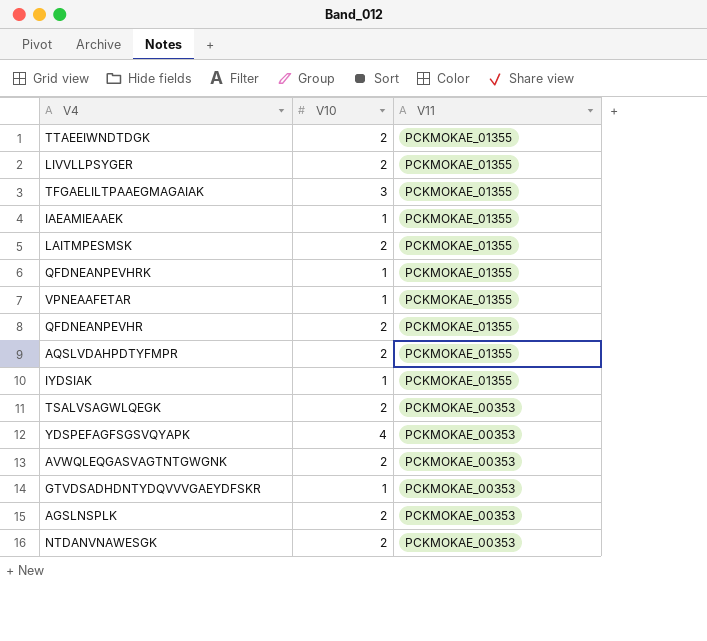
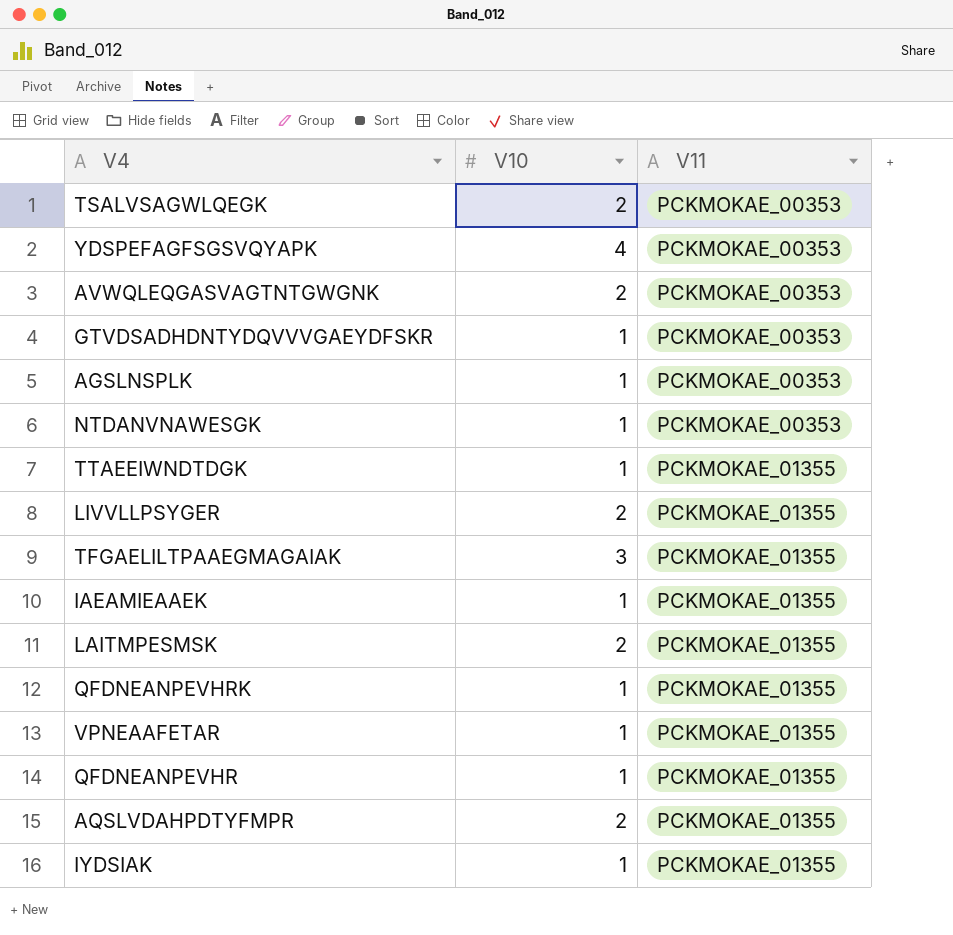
row order: V11 descending -> V11 ascending
AGSLNSPLK | V10: 2 -> 1
NTDANVNAWESGK | V10: 2 -> 1
TTAEEIWNDTDGK | V10: 2 -> 1
QFDNEANPEVHR | V10: 2 -> 1

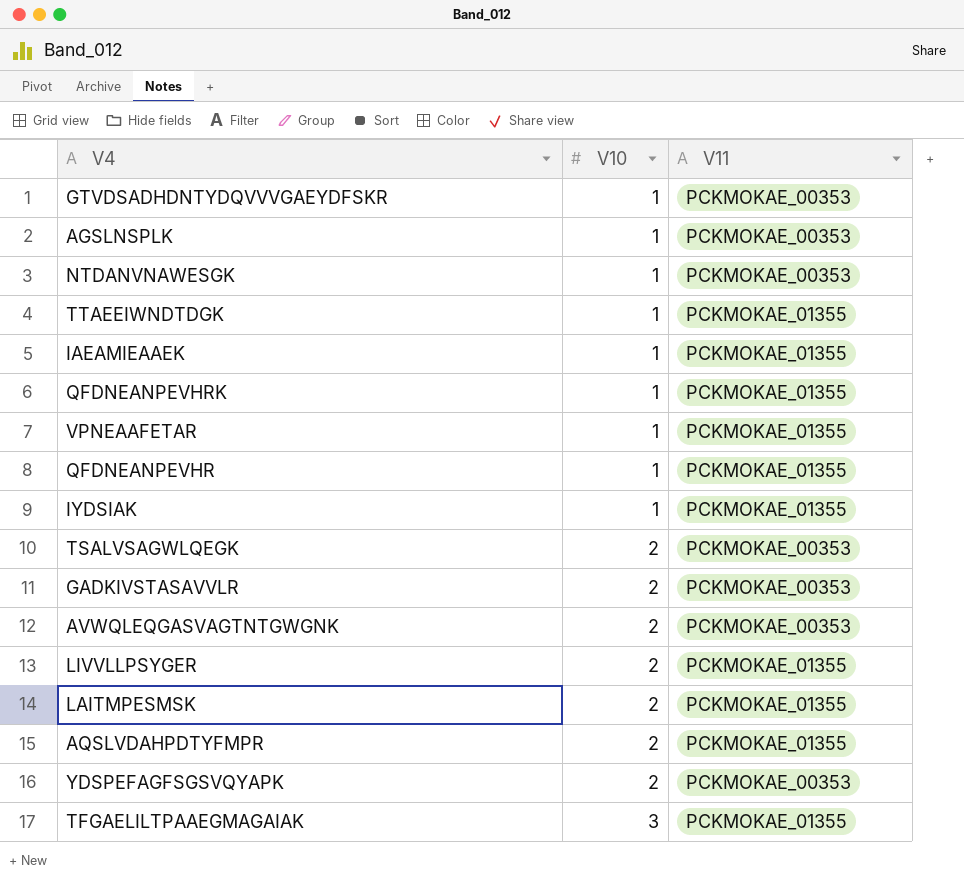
row order: V11 ascending -> V10 ascending
row GADKIVSTASAVVLR: none -> 2 | PCKMOKAE_00353
YDSPEFAGFSGSVQYAPK | V10: 4 -> 2

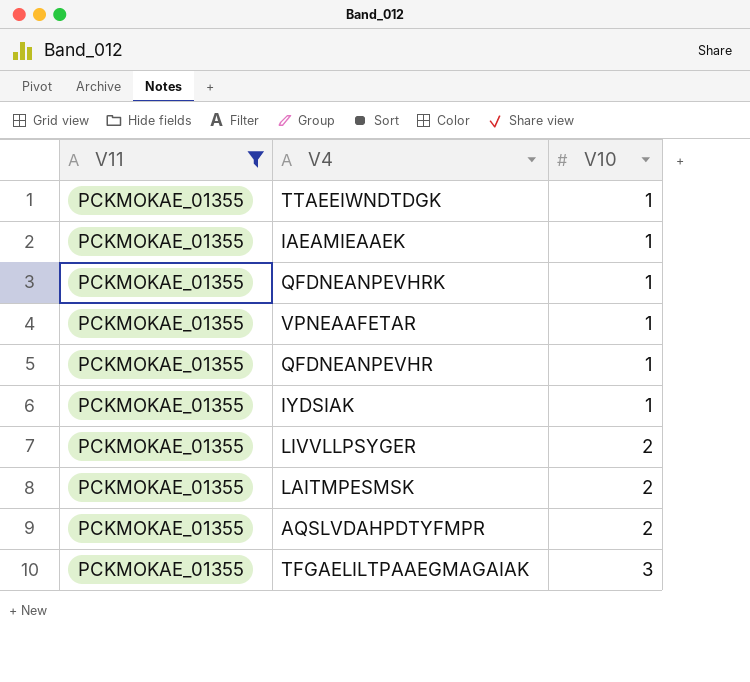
filter: none -> V11 = PCKMOKAE_01355
column V11 | position: 3 -> 1

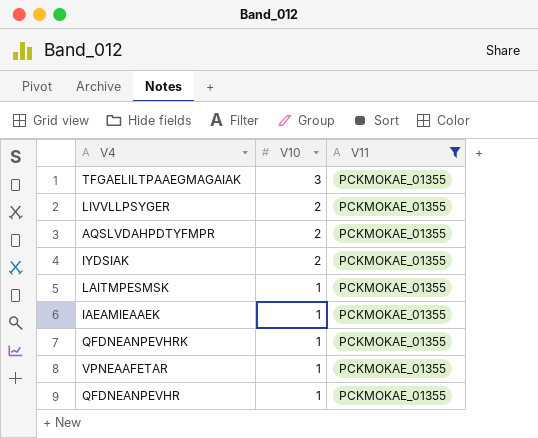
row order: V10 ascending -> V10 descending
column V11 | position: 1 -> 3
row TTAEEIWNDTDGK: PCKMOKAE_01355 | 1 -> none
IYDSIAK | V10: 1 -> 2
LAITMPESMSK | V10: 2 -> 1

